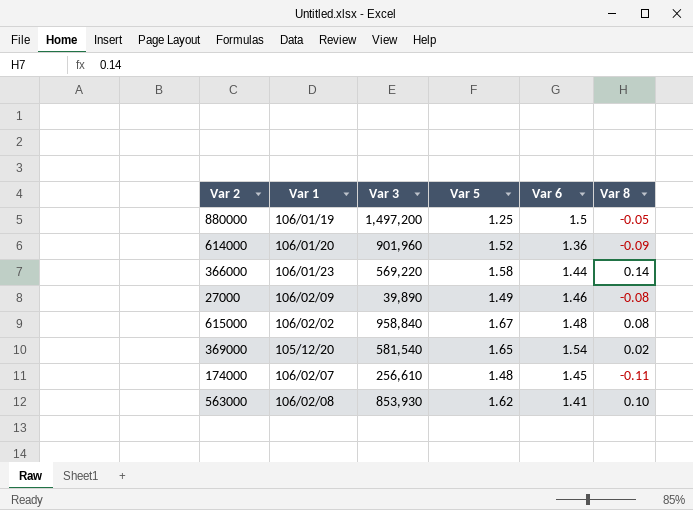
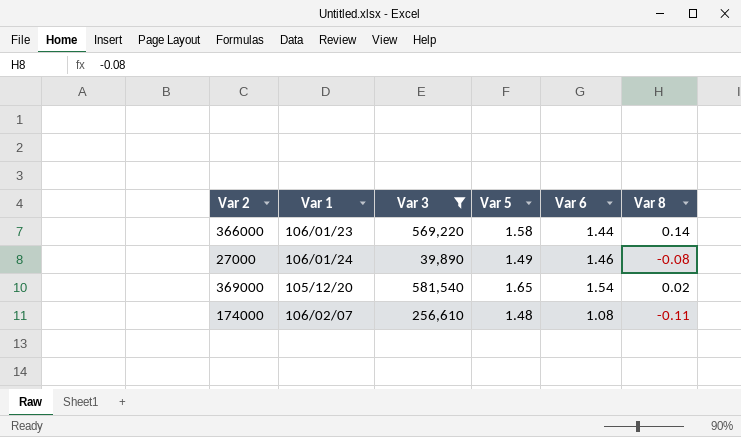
filter: none -> Var 3 <= 581,540
27000 | Var 1: 106/02/09 -> 106/01/24
174000 | Var 6: 1.45 -> 1.08

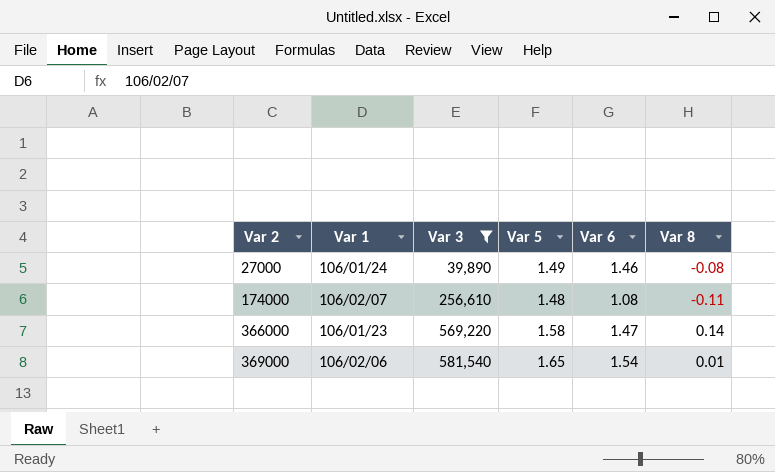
row order: none -> Var 2 ascending
366000 | Var 6: 1.44 -> 1.47
369000 | Var 1: 105/12/20 -> 106/02/06
369000 | Var 8: 0.02 -> 0.01

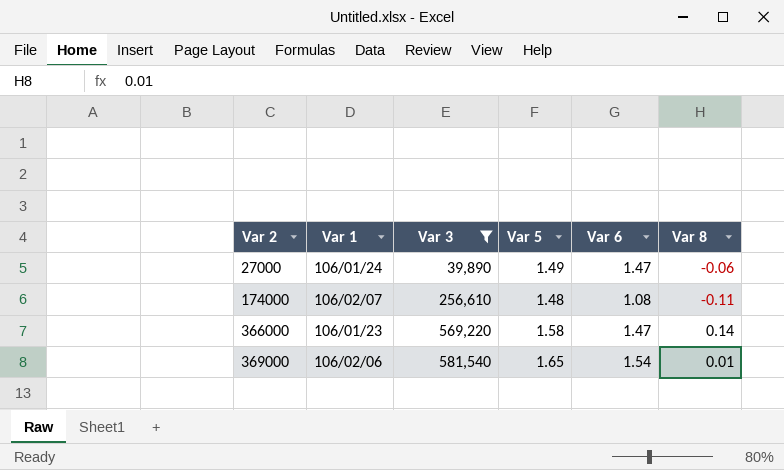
27000 | Var 6: 1.46 -> 1.47
27000 | Var 8: -0.08 -> -0.06

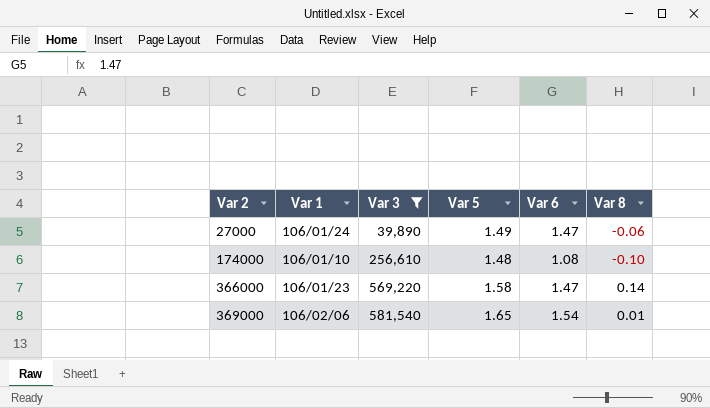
174000 | Var 1: 106/02/07 -> 106/01/10
174000 | Var 8: -0.11 -> -0.10

